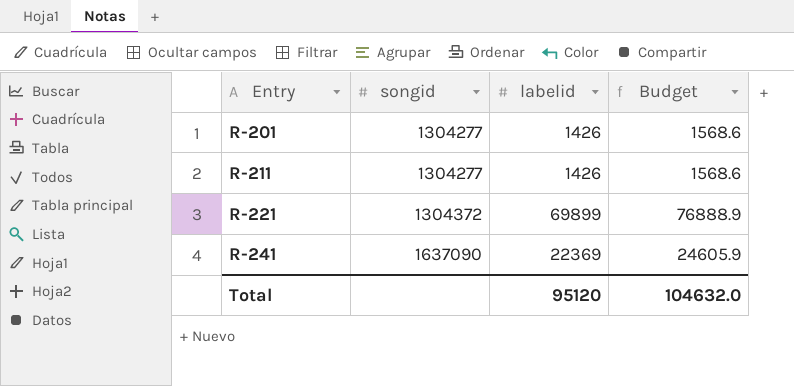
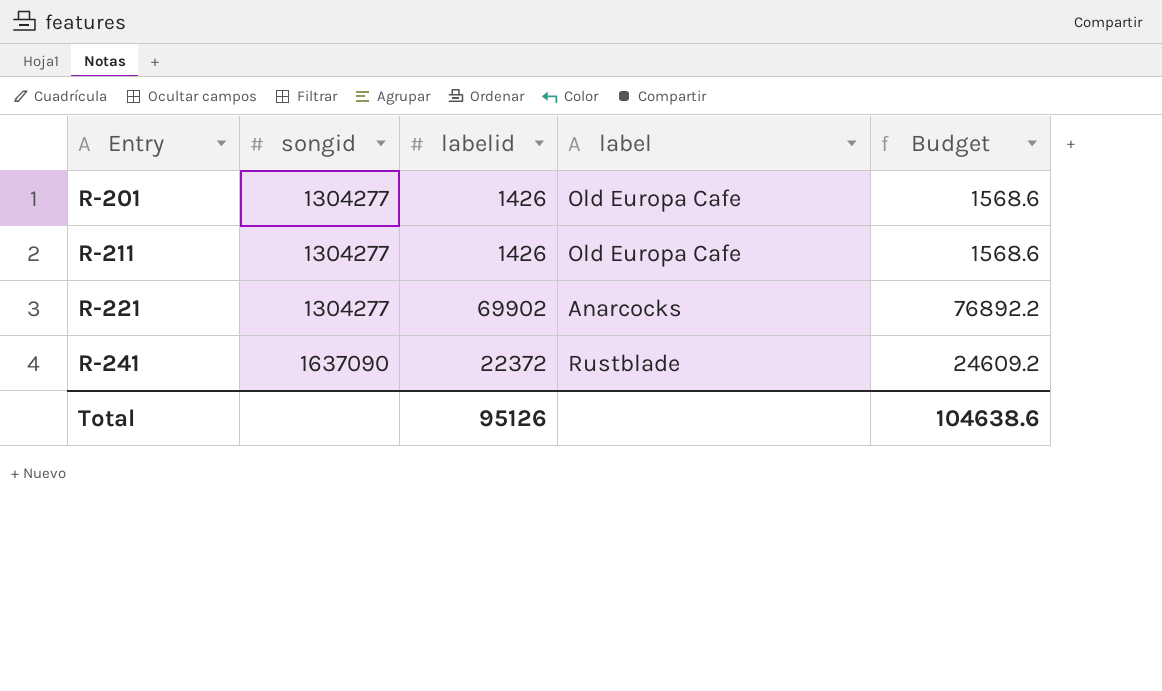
column label | position: none -> 4
R-221 | songid: 1304372 -> 1304277
R-221 | labelid: 69899 -> 69902
R-221 | Budget: 76888.9 -> 76892.2
R-241 | labelid: 22369 -> 22372
R-241 | Budget: 24605.9 -> 24609.2
Total | labelid: 95120 -> 95126
Total | Budget: 104632.0 -> 104638.6

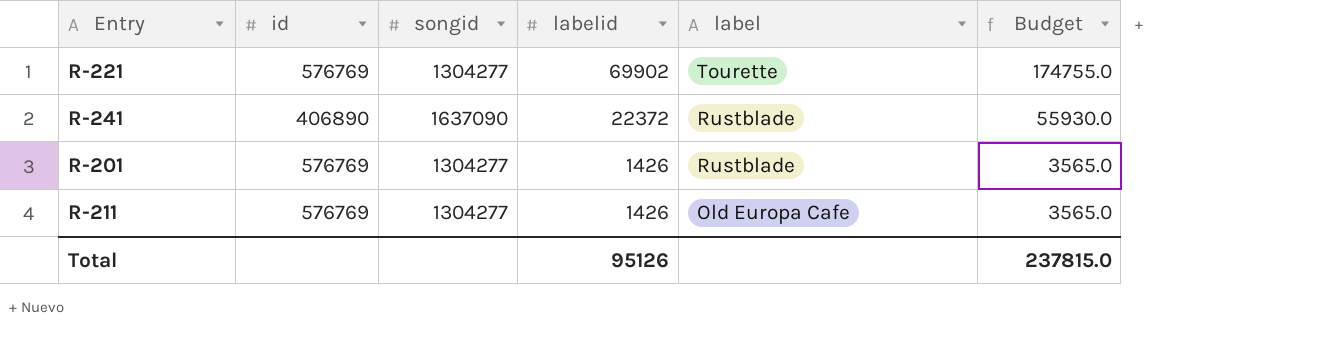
row order: Entry ascending -> labelid descending
column id | position: none -> 2
column Budget | formula: [labelid] * 1.1 -> [labelid] * 2.5
R-221 | label: Anarcocks -> Tourette
R-201 | label: Old Europa Cafe -> Rustblade
Total | Budget: 104638.6 -> 237815.0

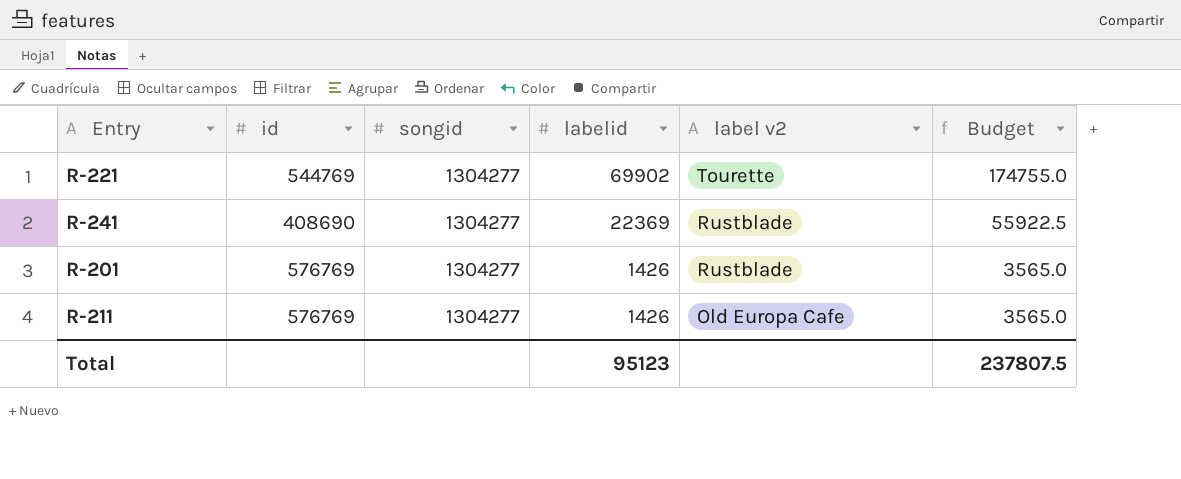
column name: label -> label v2
R-221 | id: 576769 -> 544769
R-241 | id: 406890 -> 408690
R-241 | songid: 1637090 -> 1304277
R-241 | labelid: 22372 -> 22369
R-241 | Budget: 55930.0 -> 55922.5
Total | labelid: 95126 -> 95123
Total | Budget: 237815.0 -> 237807.5

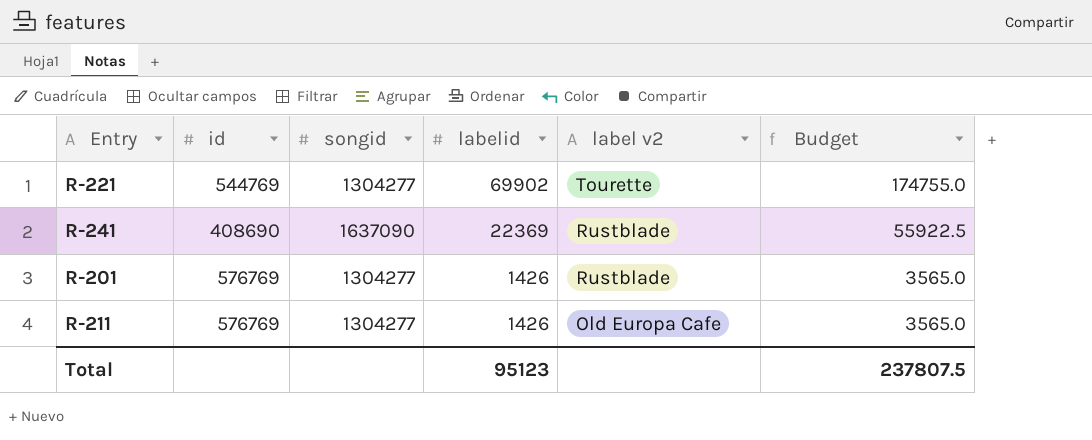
R-241 | songid: 1304277 -> 1637090

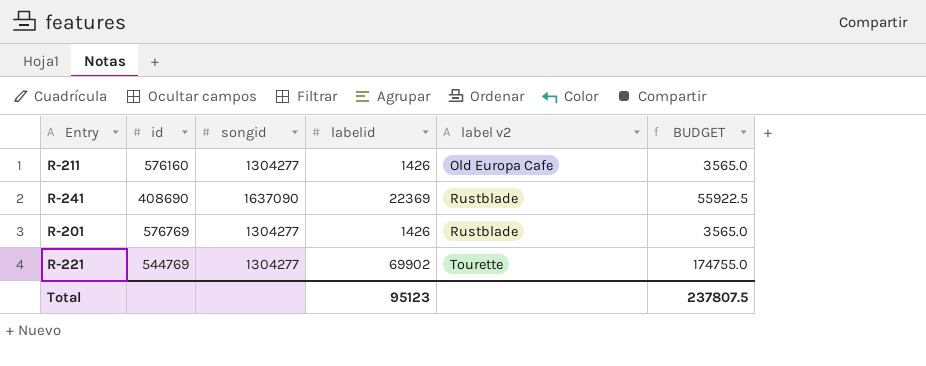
row order: labelid descending -> label v2 ascending
column name: Budget -> BUDGET
R-211 | id: 576769 -> 576160

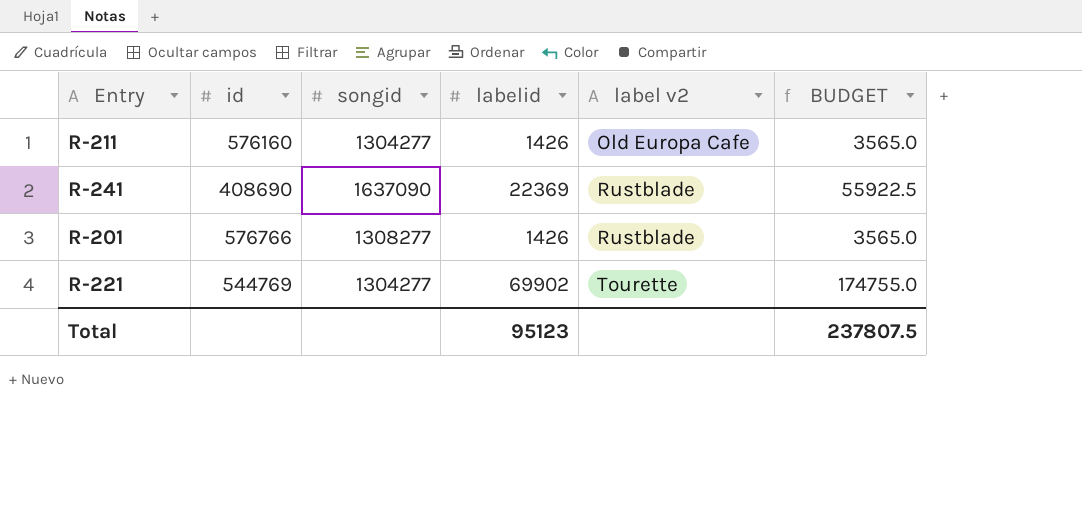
R-201 | id: 576769 -> 576766
R-201 | songid: 1304277 -> 1308277

